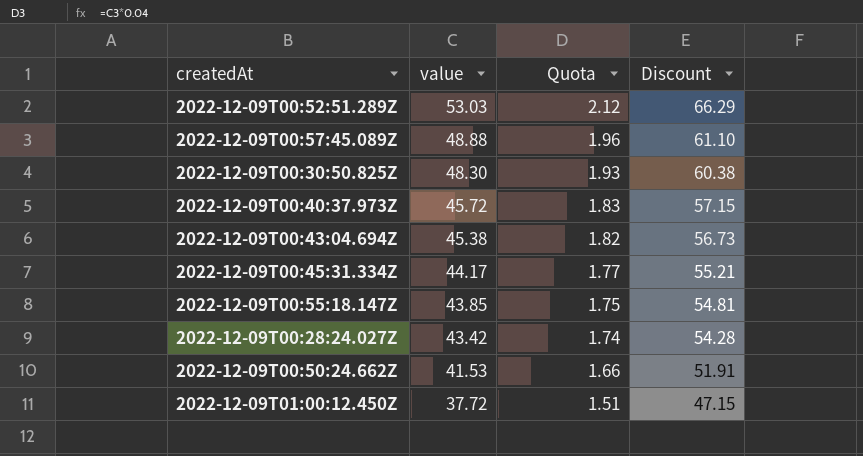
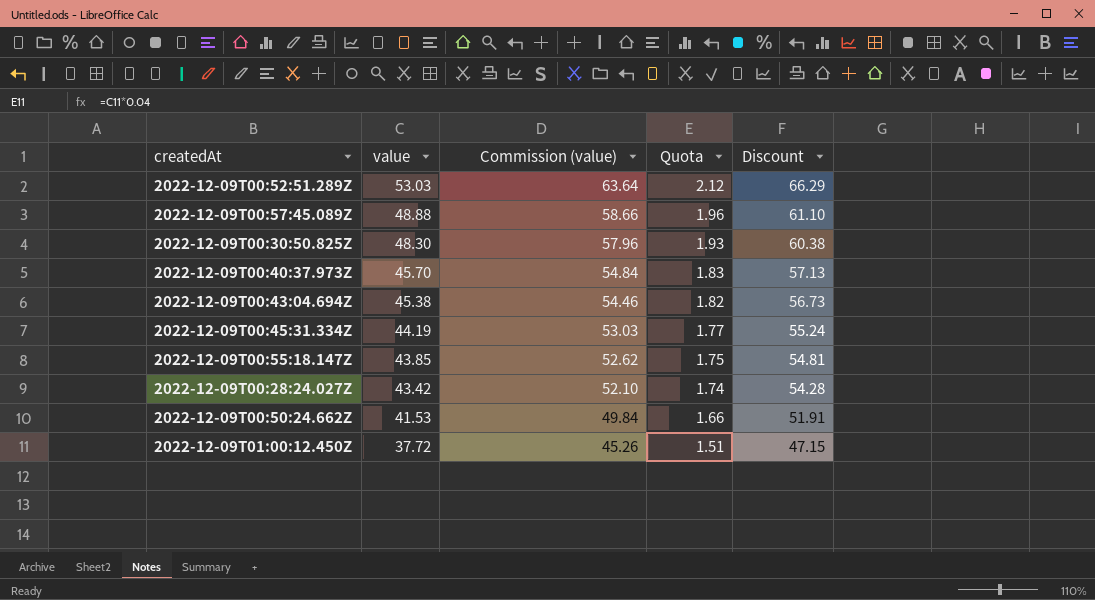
column Commission (value) | formula: none -> [value] * 1.2
2022-12-09T00:40:37.973Z | value: 45.72 -> 45.70
2022-12-09T00:40:37.973Z | Discount: 57.15 -> 57.13
2022-12-09T00:45:31.334Z | value: 44.17 -> 44.19
2022-12-09T00:45:31.334Z | Discount: 55.21 -> 55.24

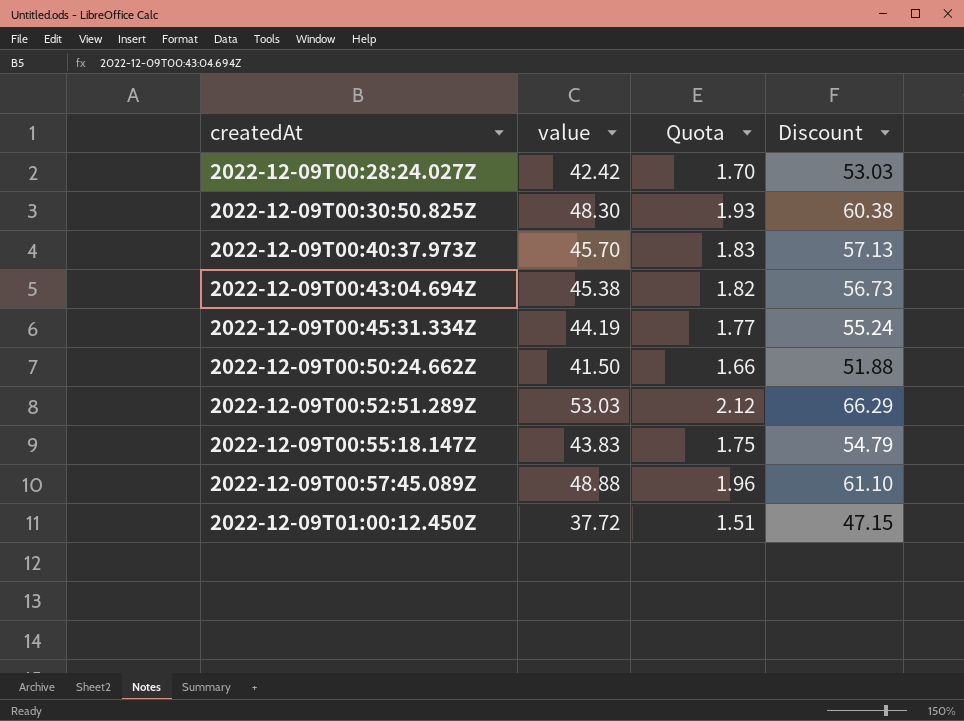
row order: value descending -> createdAt ascending
column Commission (value) | formula: [value] * 1.2 -> none
2022-12-09T00:28:24.027Z | value: 43.42 -> 42.42
2022-12-09T00:28:24.027Z | Quota: 1.74 -> 1.70
2022-12-09T00:28:24.027Z | Discount: 54.28 -> 53.03
2022-12-09T00:50:24.662Z | value: 41.53 -> 41.50
2022-12-09T00:50:24.662Z | Discount: 51.91 -> 51.88
2022-12-09T00:55:18.147Z | value: 43.85 -> 43.83
2022-12-09T00:55:18.147Z | Discount: 54.81 -> 54.79

